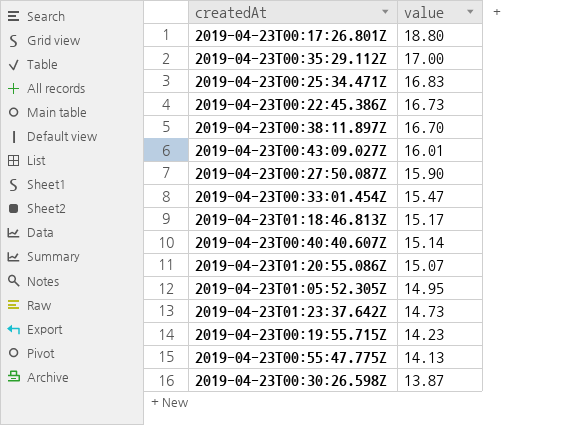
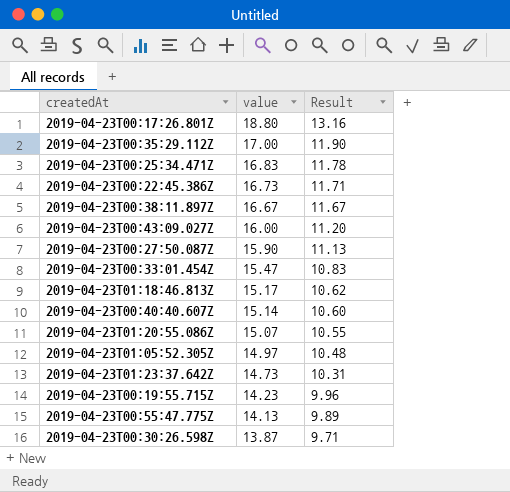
column Result | formula: none -> [value] * 0.7
2019-04-23T00:38:11.897Z | value: 16.70 -> 16.67
2019-04-23T00:43:09.027Z | value: 16.01 -> 16.00
2019-04-23T01:05:52.305Z | value: 14.95 -> 14.97

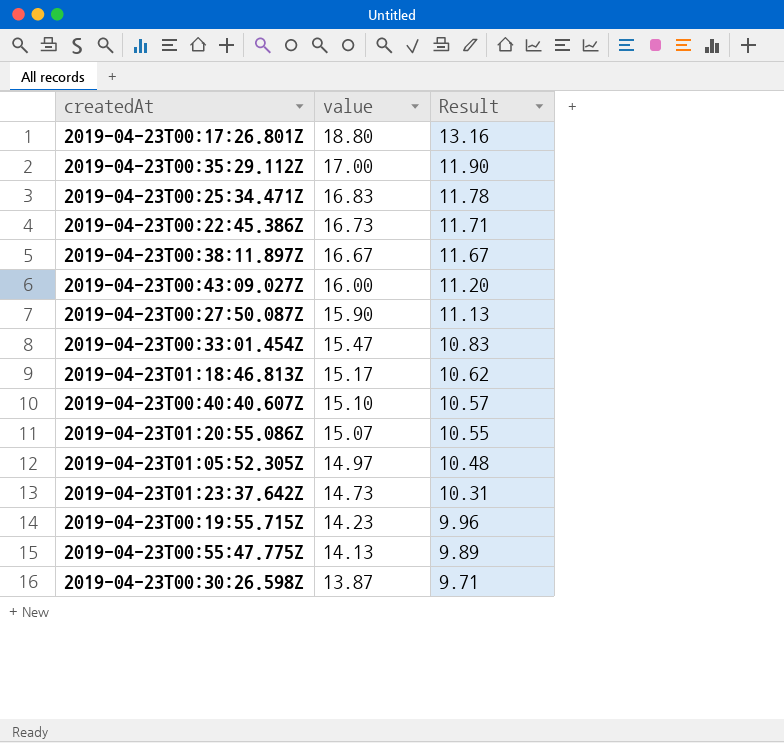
2019-04-23T00:40:40.607Z | value: 15.14 -> 15.10
2019-04-23T00:40:40.607Z | Result: 10.60 -> 10.57

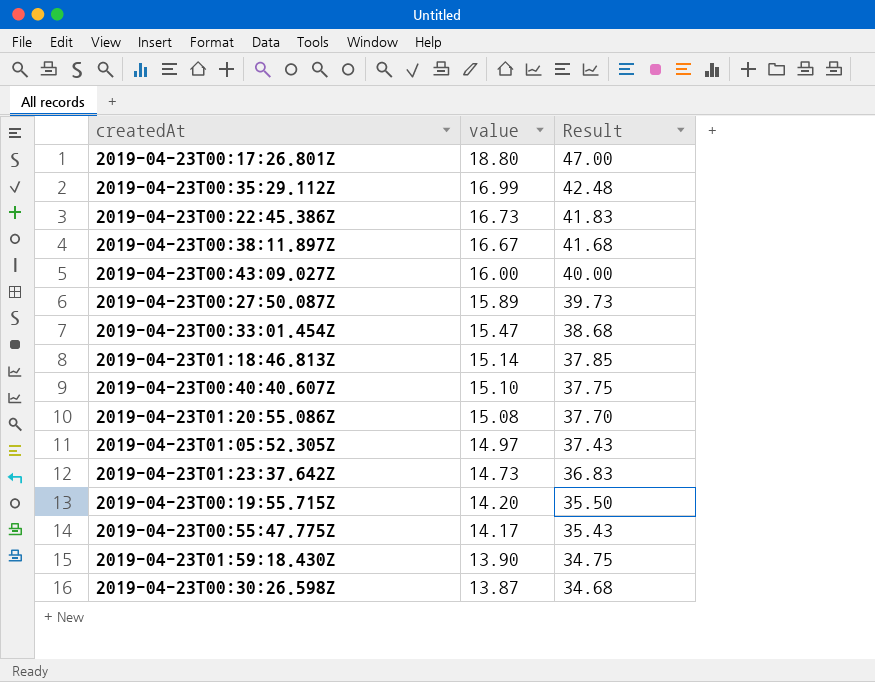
column Result | formula: [value] * 0.7 -> [value] * 2.5
row 2019-04-23T00:25:34.471Z: 16.83 | 11.78 -> none
2019-04-23T00:35:29.112Z | value: 17.00 -> 16.99
2019-04-23T00:27:50.087Z | value: 15.90 -> 15.89
2019-04-23T01:18:46.813Z | value: 15.17 -> 15.14
2019-04-23T01:20:55.086Z | value: 15.07 -> 15.08
2019-04-23T00:19:55.715Z | value: 14.23 -> 14.20
2019-04-23T00:55:47.775Z | value: 14.13 -> 14.17
row 2019-04-23T01:59:18.430Z: none -> 13.90 | 34.75

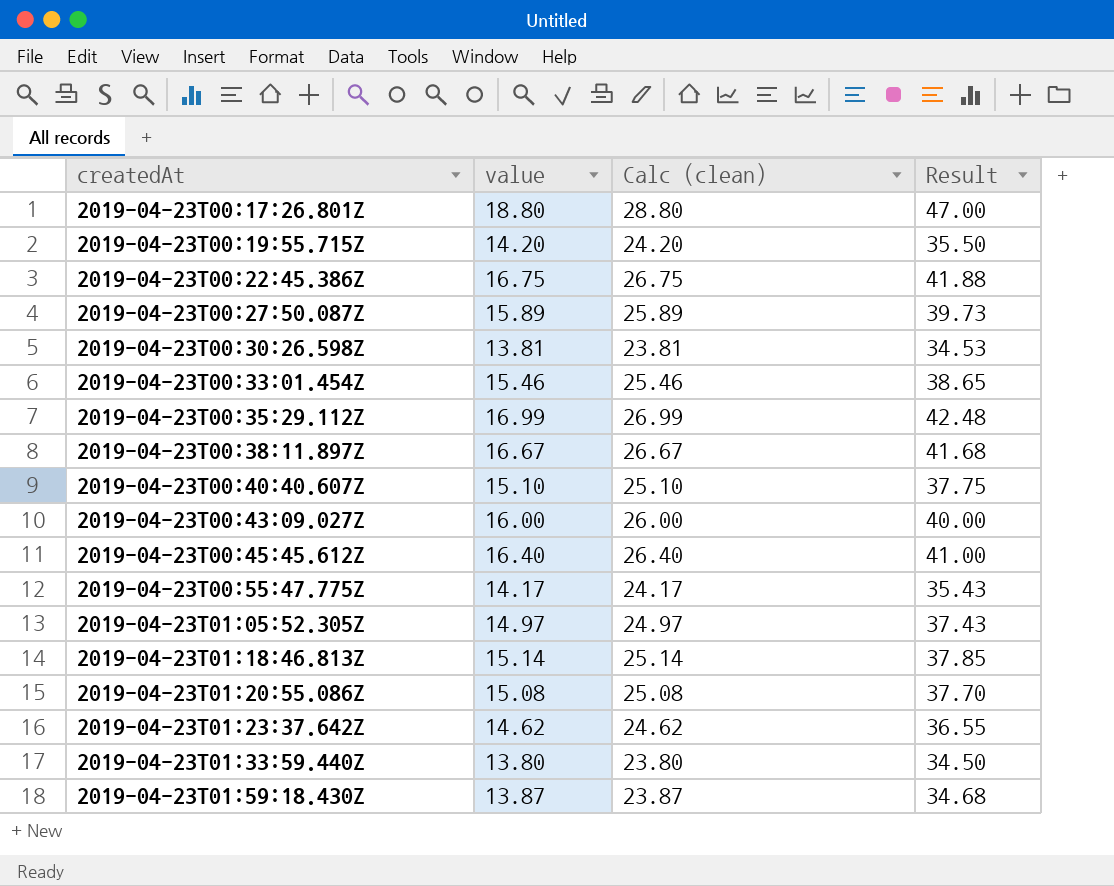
row order: value descending -> createdAt ascending
column Calc (clean) | formula: none -> [value] + 10
2019-04-23T00:22:45.386Z | value: 16.73 -> 16.75
2019-04-23T00:22:45.386Z | Result: 41.83 -> 41.88
2019-04-23T00:30:26.598Z | value: 13.87 -> 13.81
2019-04-23T00:30:26.598Z | Result: 34.68 -> 34.53
2019-04-23T00:33:01.454Z | value: 15.47 -> 15.46
2019-04-23T00:33:01.454Z | Result: 38.68 -> 38.65
row 2019-04-23T00:45:45.612Z: none -> 16.40 | 26.40 | 41.00
2019-04-23T01:23:37.642Z | value: 14.73 -> 14.62
2019-04-23T01:23:37.642Z | Result: 36.83 -> 36.55
row 2019-04-23T01:33:59.440Z: none -> 13.80 | 23.80 | 34.50
2019-04-23T01:59:18.430Z | value: 13.90 -> 13.87
2019-04-23T01:59:18.430Z | Result: 34.75 -> 34.68

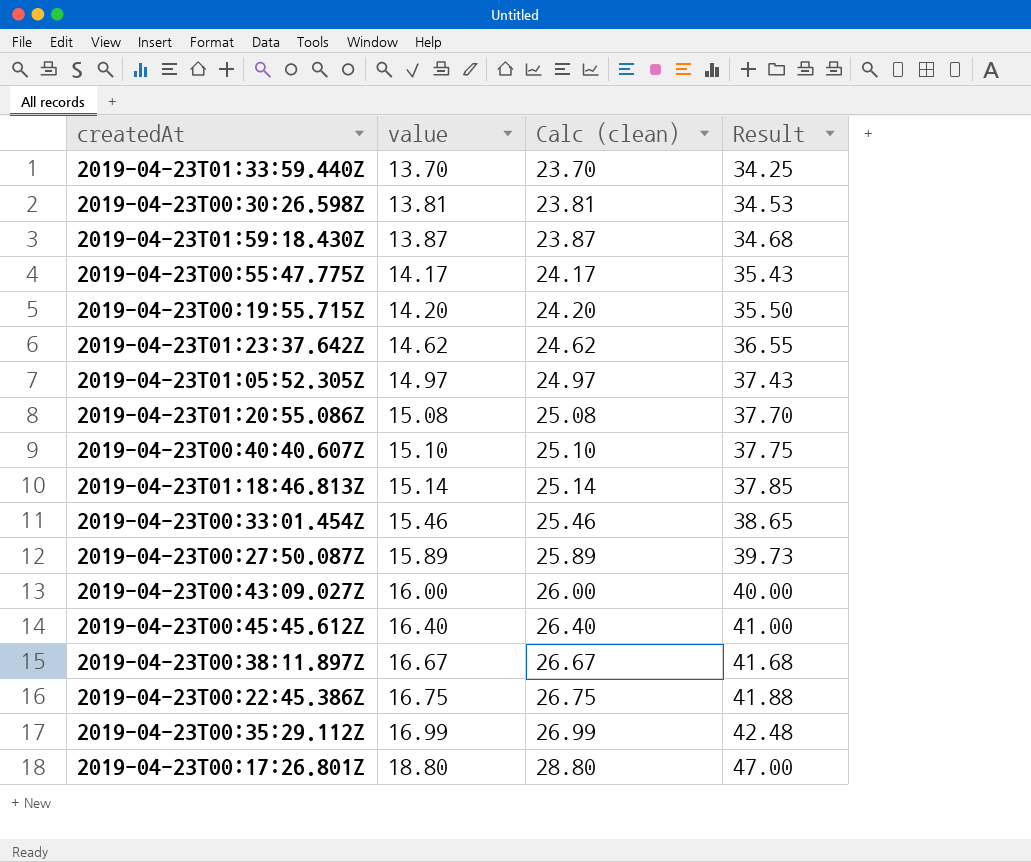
row order: createdAt ascending -> value ascending
2019-04-23T01:33:59.440Z | value: 13.80 -> 13.70
2019-04-23T01:33:59.440Z | Calc (clean): 23.80 -> 23.70
2019-04-23T01:33:59.440Z | Result: 34.50 -> 34.25

